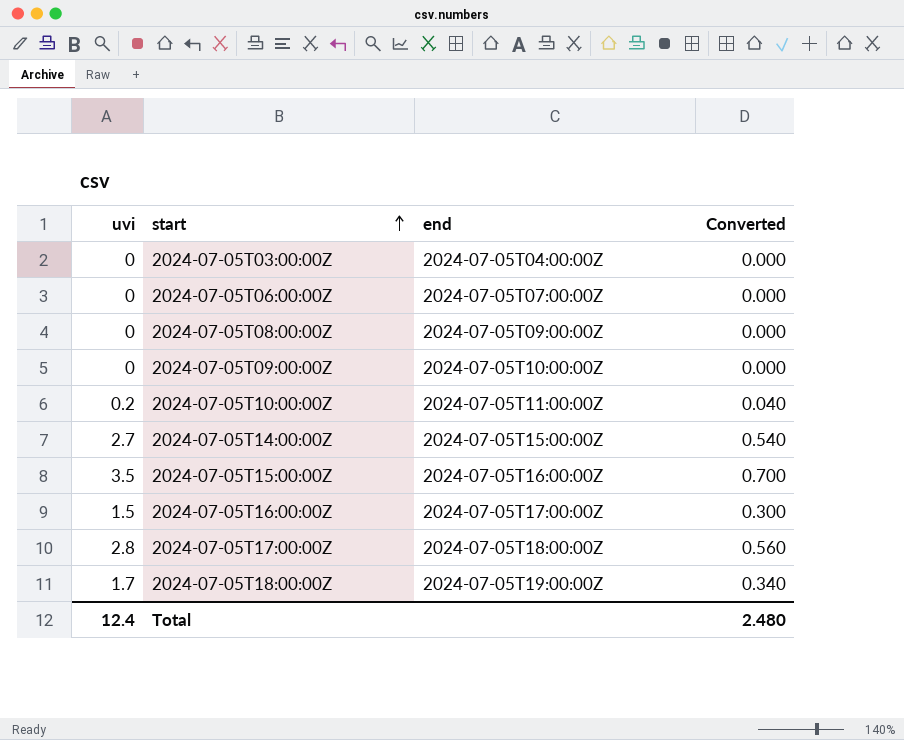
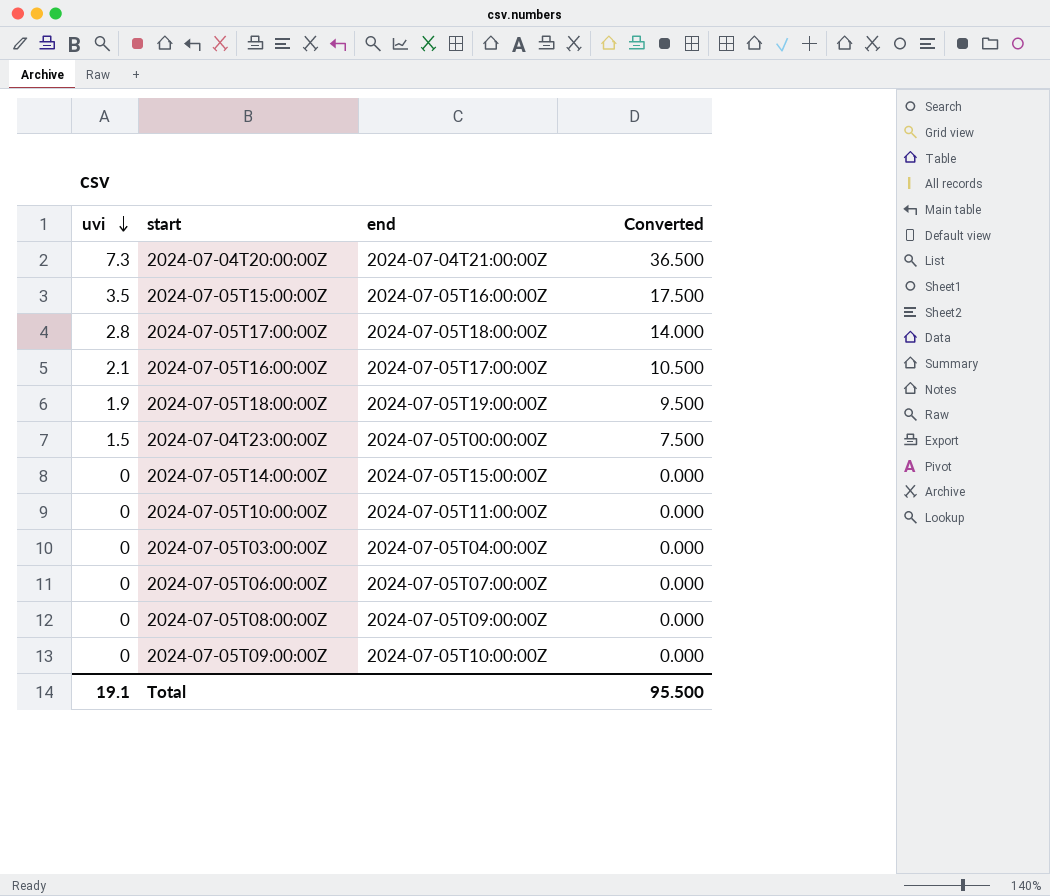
row order: start ascending -> uvi descending
column Converted | formula: [uvi] * 0.2 -> [uvi] * 5
row 2024-07-04T20:00:00Z: none -> 7.3 | 2024-07-04T21:00:00Z | 36.500
2024-07-05T16:00:00Z | uvi: 1.5 -> 2.1
2024-07-05T18:00:00Z | uvi: 1.7 -> 1.9
row 2024-07-04T23:00:00Z: none -> 1.5 | 2024-07-05T00:00:00Z | 7.500
2024-07-05T14:00:00Z | uvi: 2.7 -> 0
2024-07-05T10:00:00Z | uvi: 0.2 -> 0
Total | uvi: 12.4 -> 19.1
Total | Converted: 2.480 -> 95.500

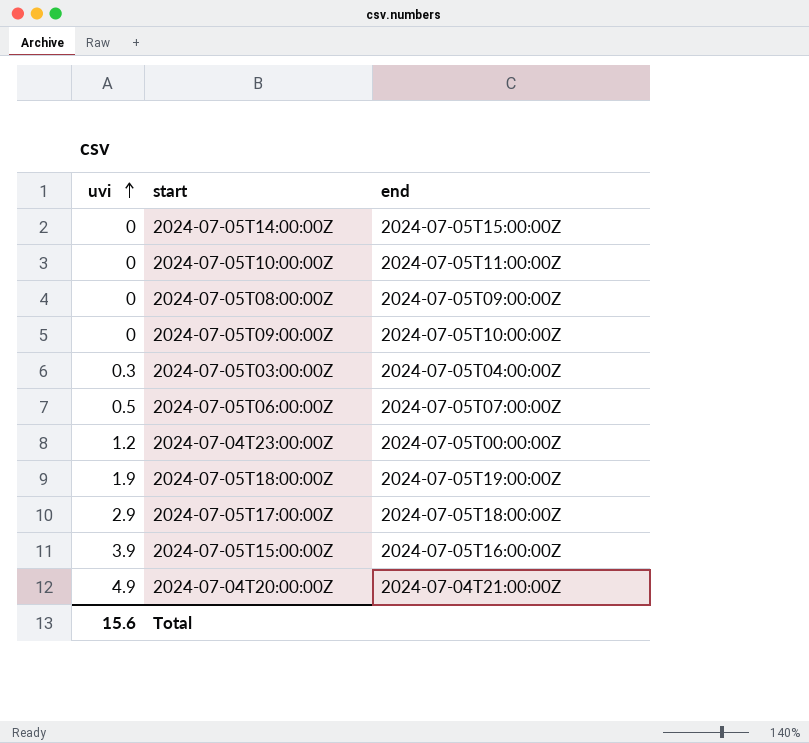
row order: uvi descending -> uvi ascending
column Converted | formula: [uvi] * 5 -> none
row 2024-07-05T16:00:00Z: 2.1 | 2024-07-05T17:00:00Z | 10.500 -> none
2024-07-05T03:00:00Z | uvi: 0 -> 0.3
2024-07-05T06:00:00Z | uvi: 0 -> 0.5
2024-07-04T23:00:00Z | uvi: 1.5 -> 1.2
2024-07-05T17:00:00Z | uvi: 2.8 -> 2.9
2024-07-05T15:00:00Z | uvi: 3.5 -> 3.9
2024-07-04T20:00:00Z | uvi: 7.3 -> 4.9
Total | uvi: 19.1 -> 15.6

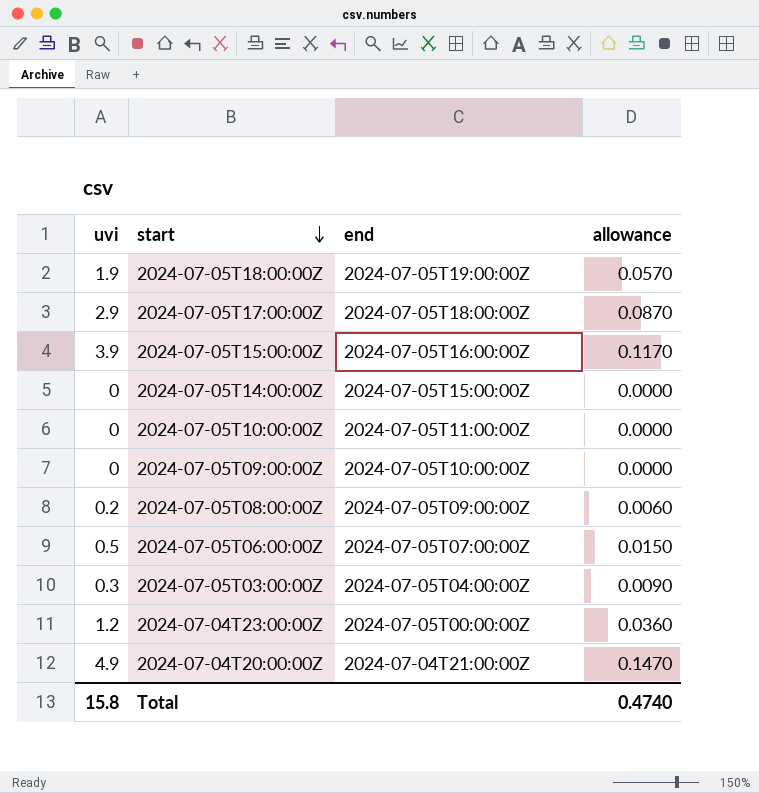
row order: uvi ascending -> start descending
column allowance | formula: none -> [uvi] * 0.03
2024-07-05T08:00:00Z | uvi: 0 -> 0.2
Total | uvi: 15.6 -> 15.8

